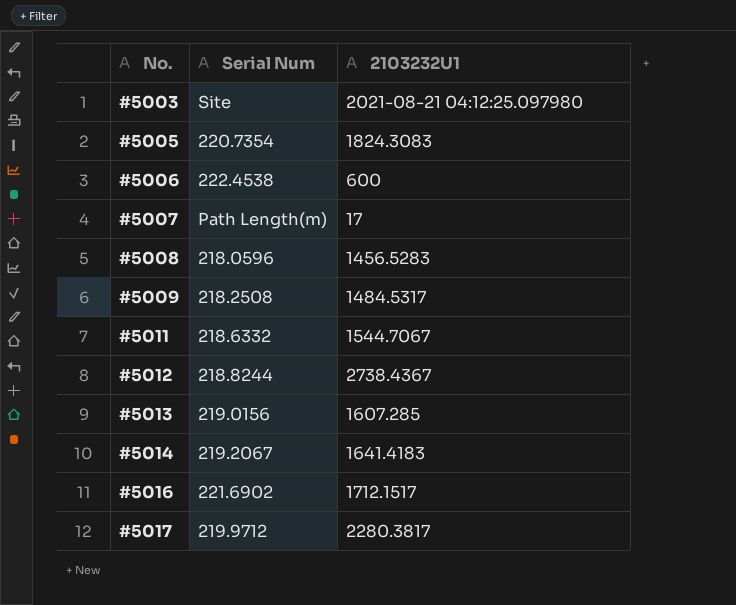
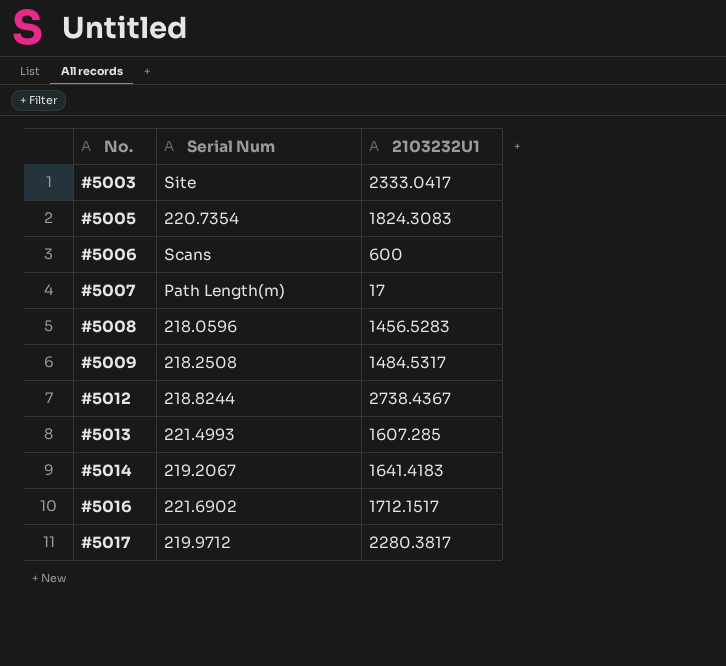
row #5011: 218.6332 | 1544.7067 -> none
#5003 | 2103232U1: 2021-08-21 04:12:25.097980 -> 2333.0417
#5006 | Serial Num: 222.4538 -> Scans
#5013 | Serial Num: 219.0156 -> 221.4993

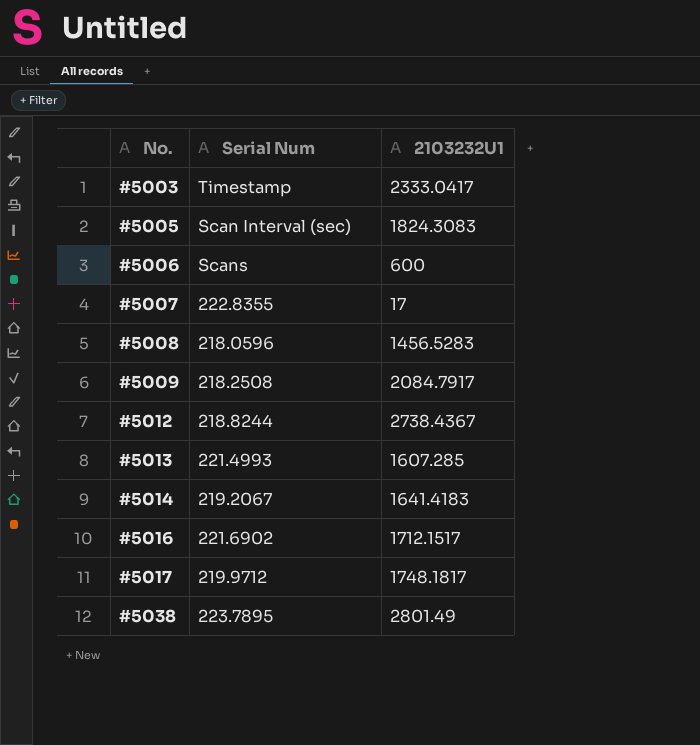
#5003 | Serial Num: Site -> Timestamp
#5005 | Serial Num: 220.7354 -> Scan Interval (sec)
#5007 | Serial Num: Path Length(m) -> 222.8355
#5009 | 2103232U1: 1484.5317 -> 2084.7917
#5017 | 2103232U1: 2280.3817 -> 1748.1817
row #5038: none -> 223.7895 | 2801.49

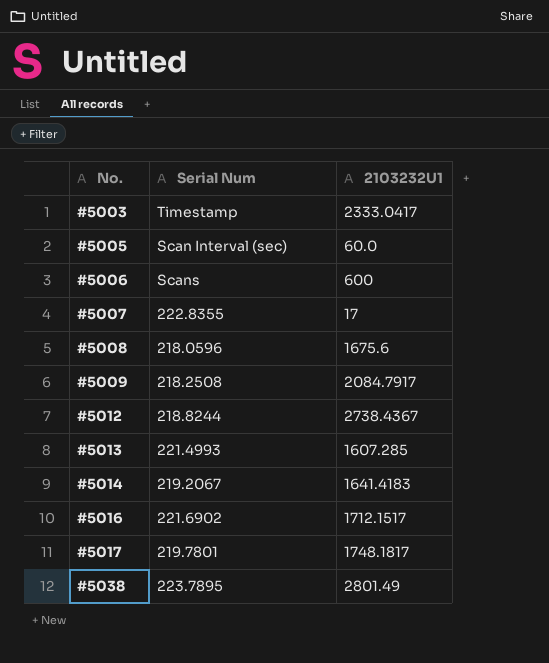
#5005 | 2103232U1: 1824.3083 -> 60.0
#5008 | 2103232U1: 1456.5283 -> 1675.6
#5017 | Serial Num: 219.9712 -> 219.7801

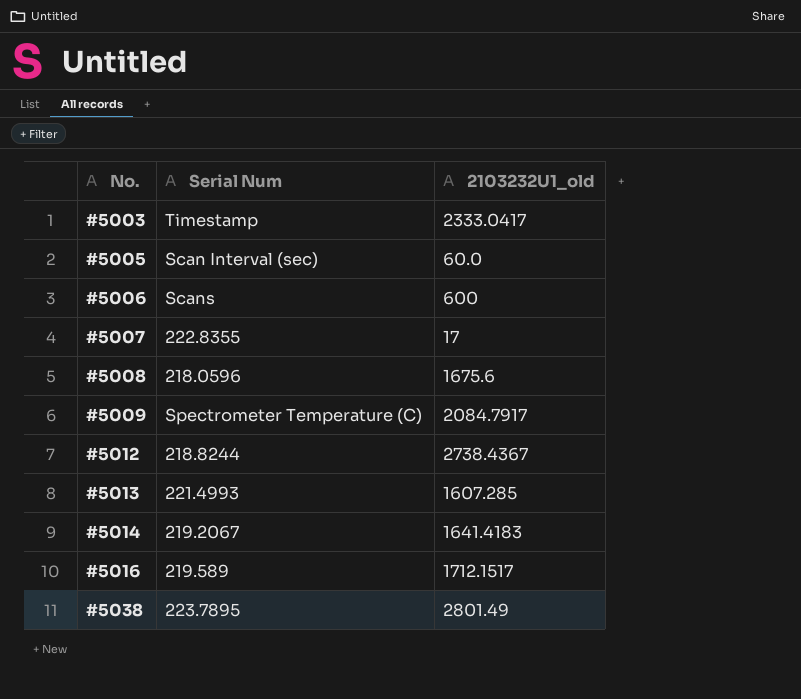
column name: 2103232U1 -> 2103232U1_old
row #5017: 219.7801 | 1748.1817 -> none
#5009 | Serial Num: 218.2508 -> Spectrometer Temperature (C)
#5016 | Serial Num: 221.6902 -> 219.589

